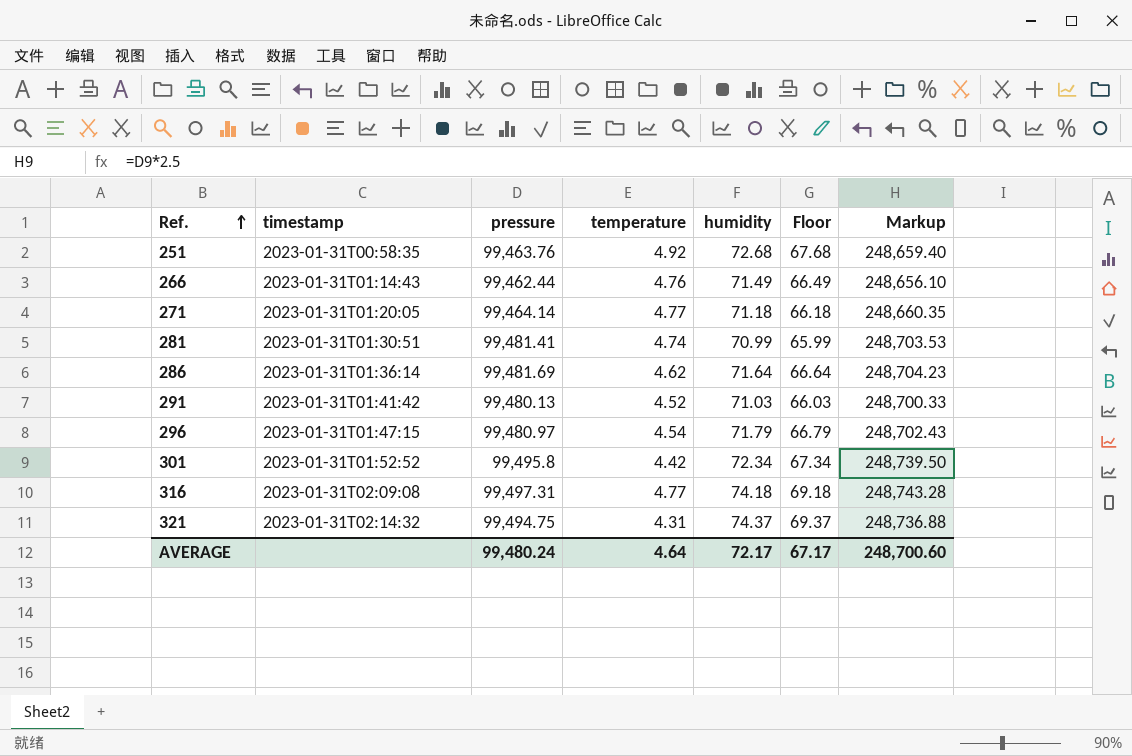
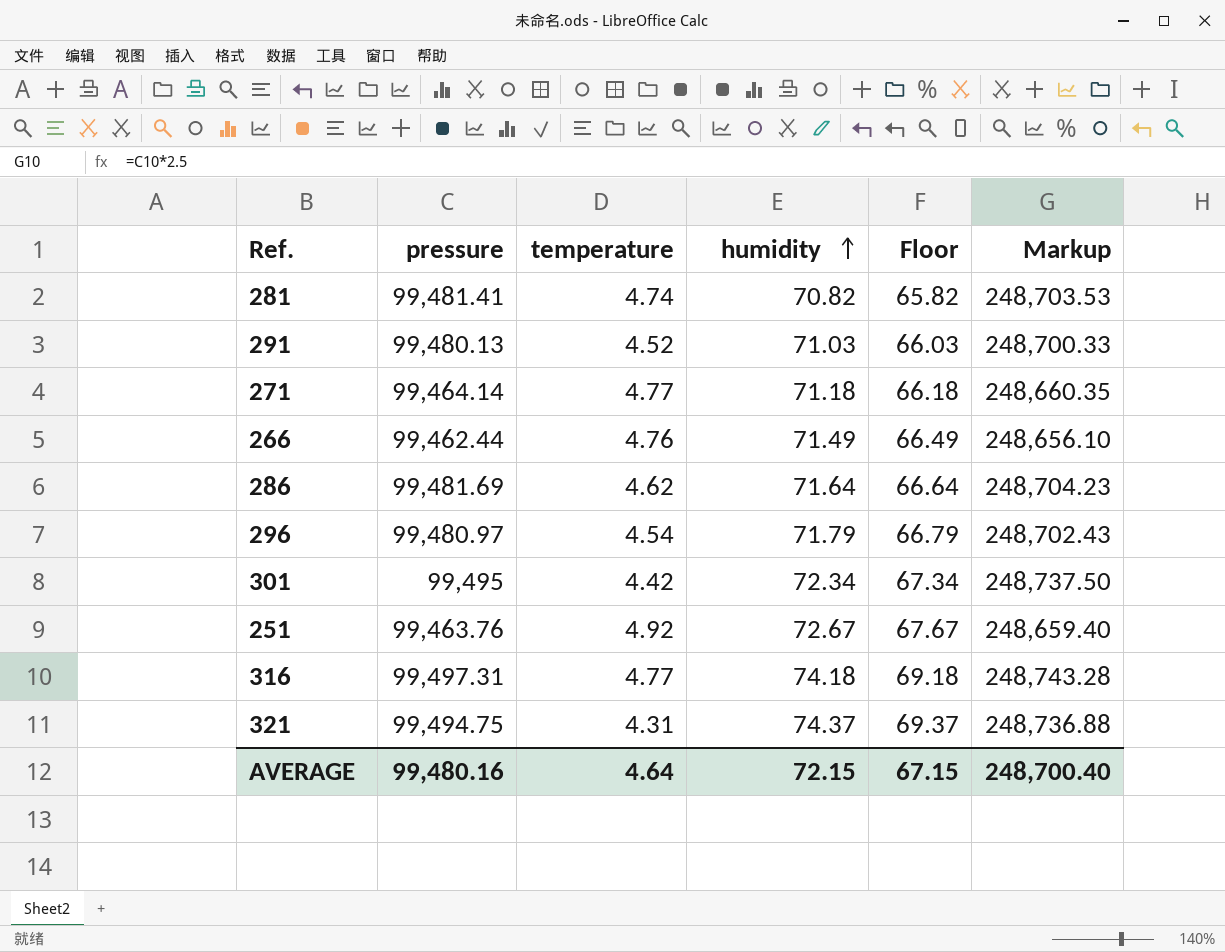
row order: Ref. ascending -> humidity ascending
column timestamp | position: 2 -> none
281 | humidity: 70.99 -> 70.82
281 | Floor: 65.99 -> 65.82
301 | pressure: 99,495.8 -> 99,495
301 | Markup: 248,739.50 -> 248,737.50
251 | humidity: 72.68 -> 72.67
251 | Floor: 67.68 -> 67.67
AVERAGE | pressure: 99,480.24 -> 99,480.16
AVERAGE | humidity: 72.17 -> 72.15
AVERAGE | Floor: 67.17 -> 67.15
AVERAGE | Markup: 248,700.60 -> 248,700.40

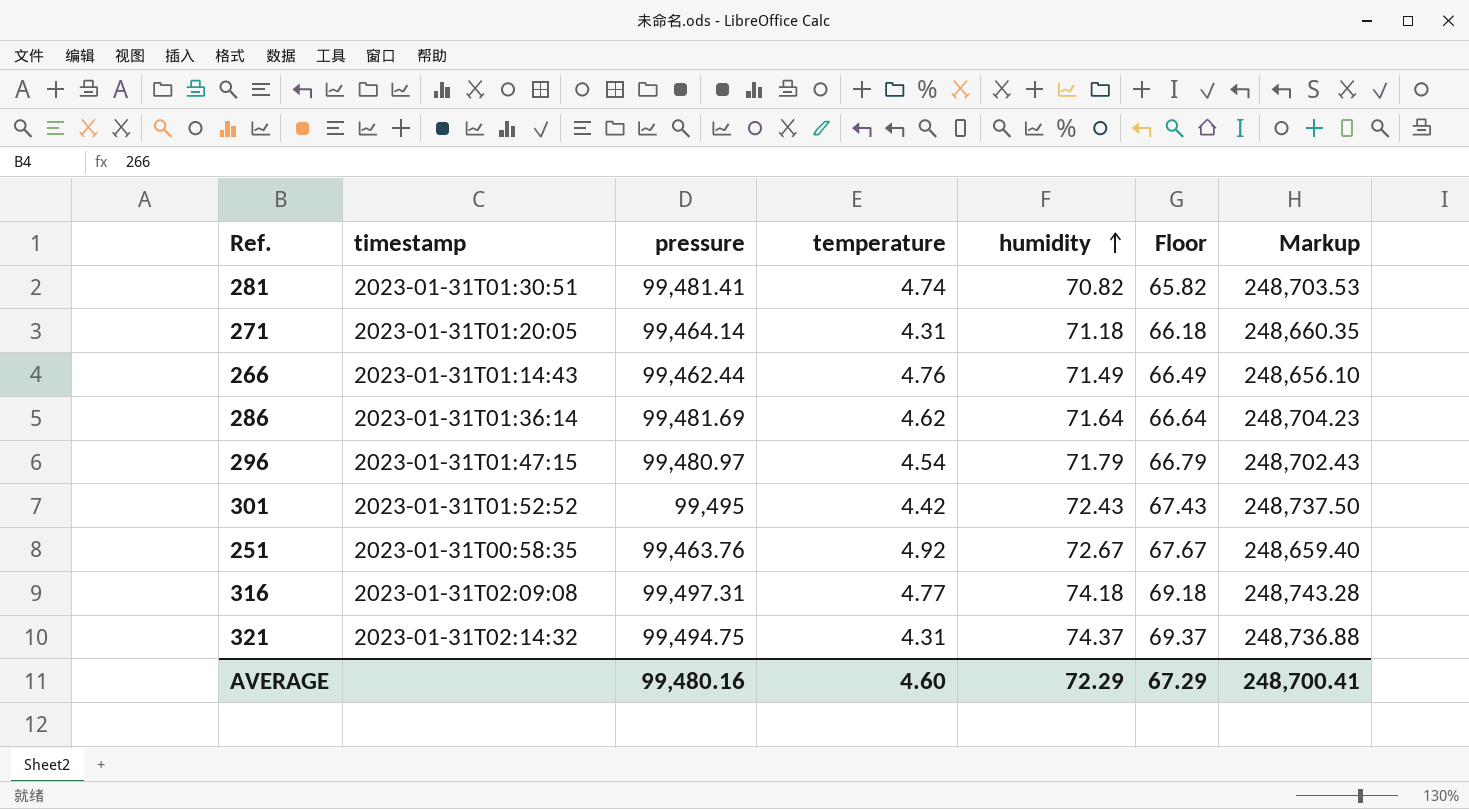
column timestamp | position: none -> 2
row 291: 99,480.13 | 4.52 | 71.03 | 66.03 | 248,700.33 -> none
271 | temperature: 4.77 -> 4.31
301 | humidity: 72.34 -> 72.43
301 | Floor: 67.34 -> 67.43
AVERAGE | temperature: 4.64 -> 4.60
AVERAGE | humidity: 72.15 -> 72.29
AVERAGE | Floor: 67.15 -> 67.29
AVERAGE | Markup: 248,700.40 -> 248,700.41

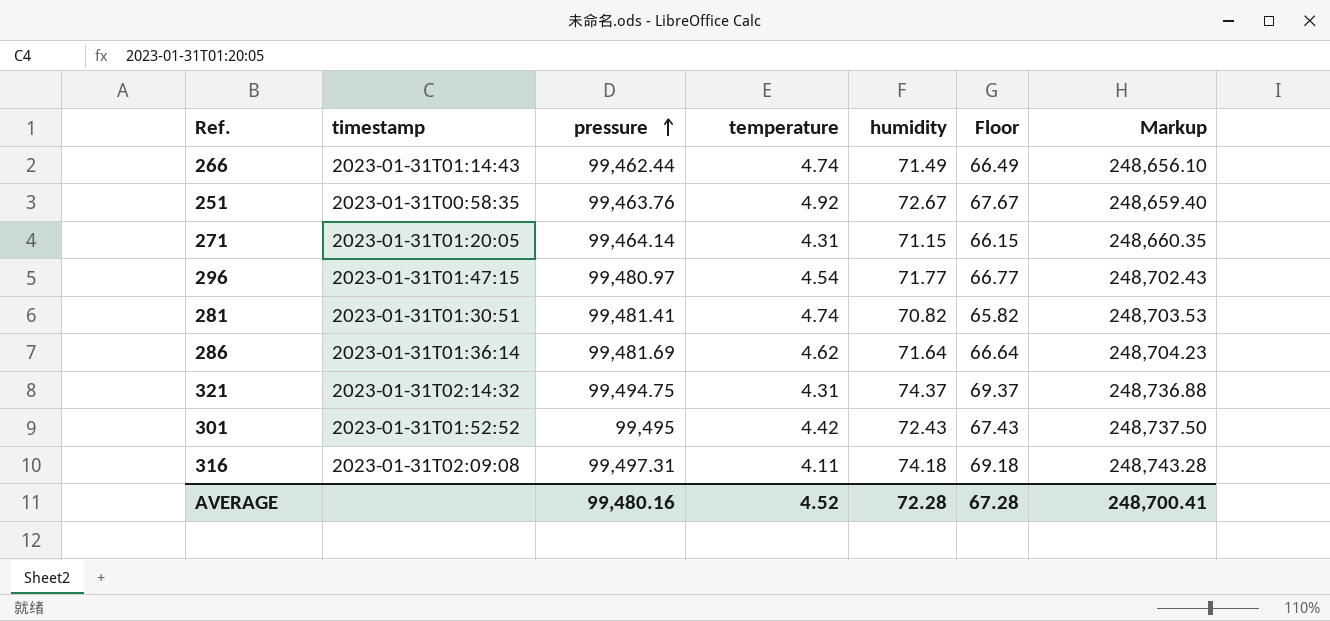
row order: humidity ascending -> pressure ascending
266 | temperature: 4.76 -> 4.74
271 | humidity: 71.18 -> 71.15
271 | Floor: 66.18 -> 66.15
296 | humidity: 71.79 -> 71.77
296 | Floor: 66.79 -> 66.77
316 | temperature: 4.77 -> 4.11
AVERAGE | temperature: 4.60 -> 4.52
AVERAGE | humidity: 72.29 -> 72.28
AVERAGE | Floor: 67.29 -> 67.28

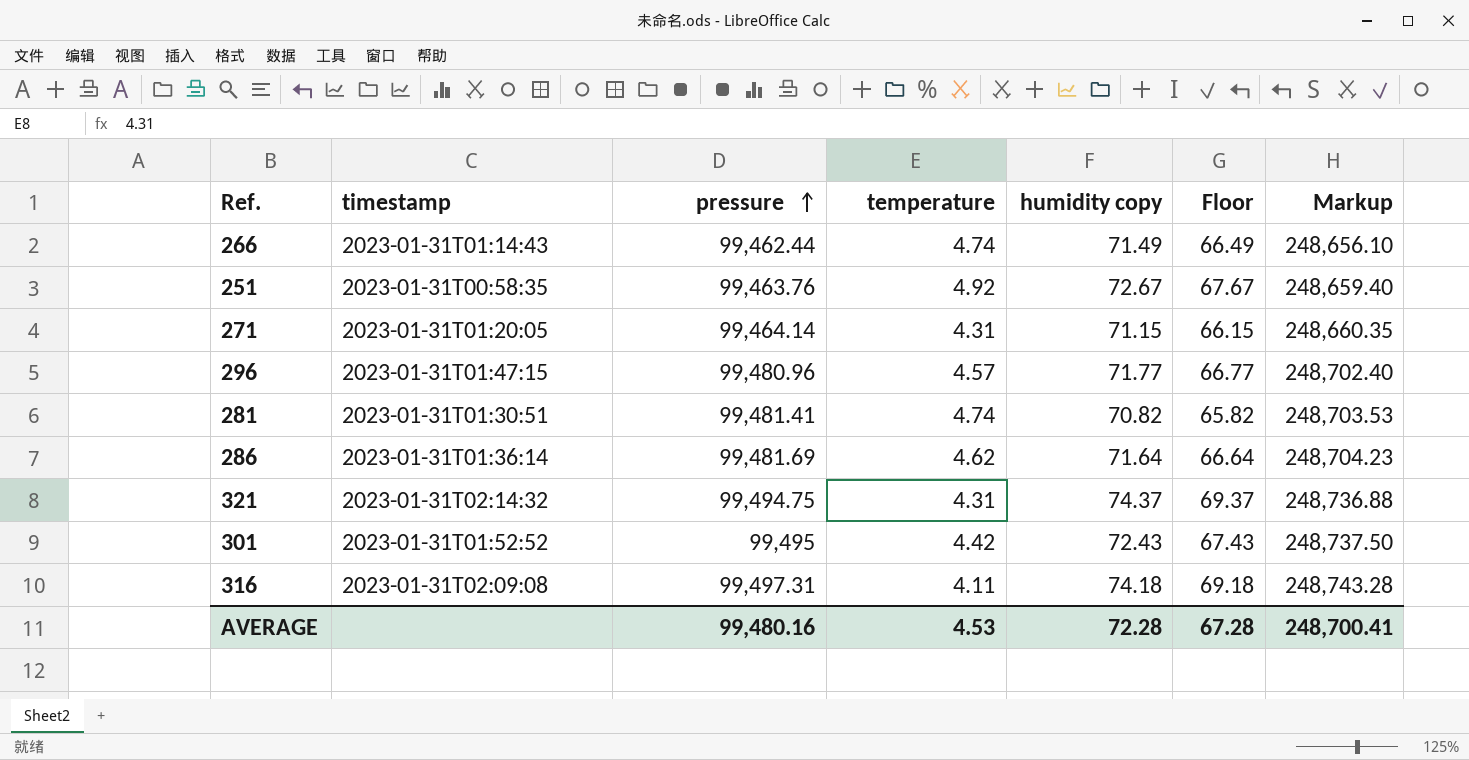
column name: humidity -> humidity copy
296 | pressure: 99,480.97 -> 99,480.96
296 | temperature: 4.54 -> 4.57
296 | Markup: 248,702.43 -> 248,702.40
AVERAGE | temperature: 4.52 -> 4.53

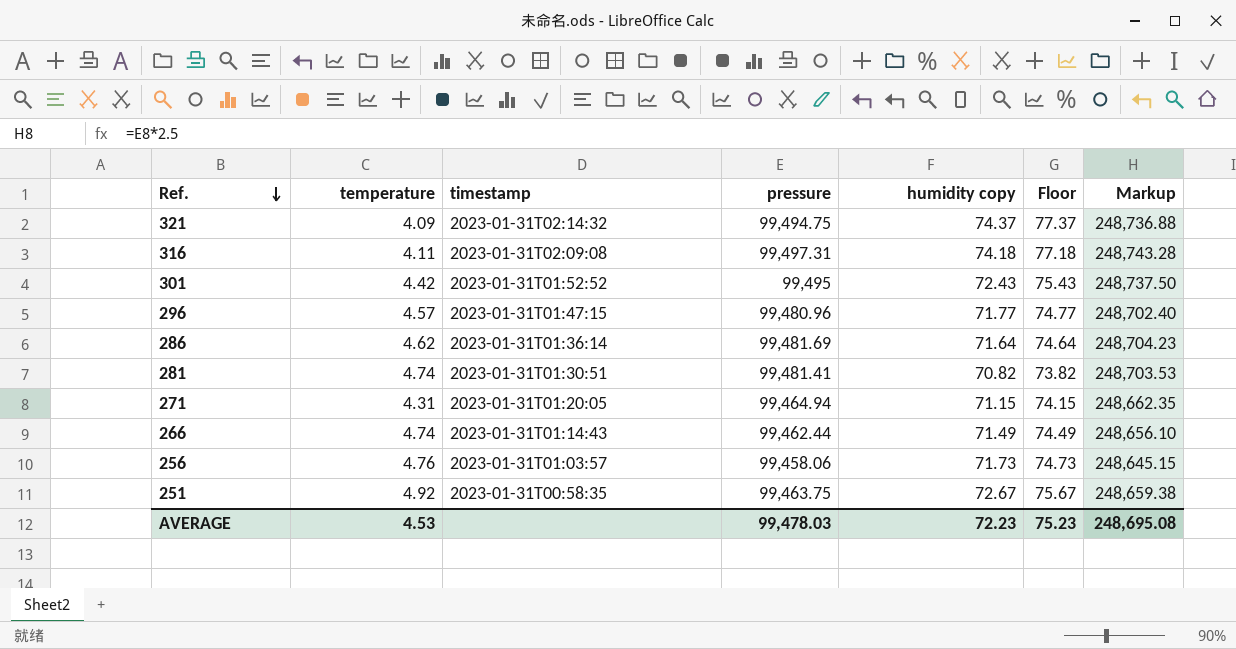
row order: pressure ascending -> Ref. descending
column temperature | position: 4 -> 2
column Floor | formula: [humidity copy] - 5 -> [humidity copy] + 3
321 | temperature: 4.31 -> 4.09
271 | pressure: 99,464.14 -> 99,464.94
271 | Markup: 248,660.35 -> 248,662.35
row 256: none -> 4.76 | 2023-01-31T01:03:57 | 99,458.06 | 71.73 | 74.73 | 248,645.15
251 | pressure: 99,463.76 -> 99,463.75
251 | Markup: 248,659.40 -> 248,659.38
AVERAGE | pressure: 99,480.16 -> 99,478.03
AVERAGE | humidity copy: 72.28 -> 72.23
AVERAGE | Floor: 67.28 -> 75.23
AVERAGE | Markup: 248,700.41 -> 248,695.08

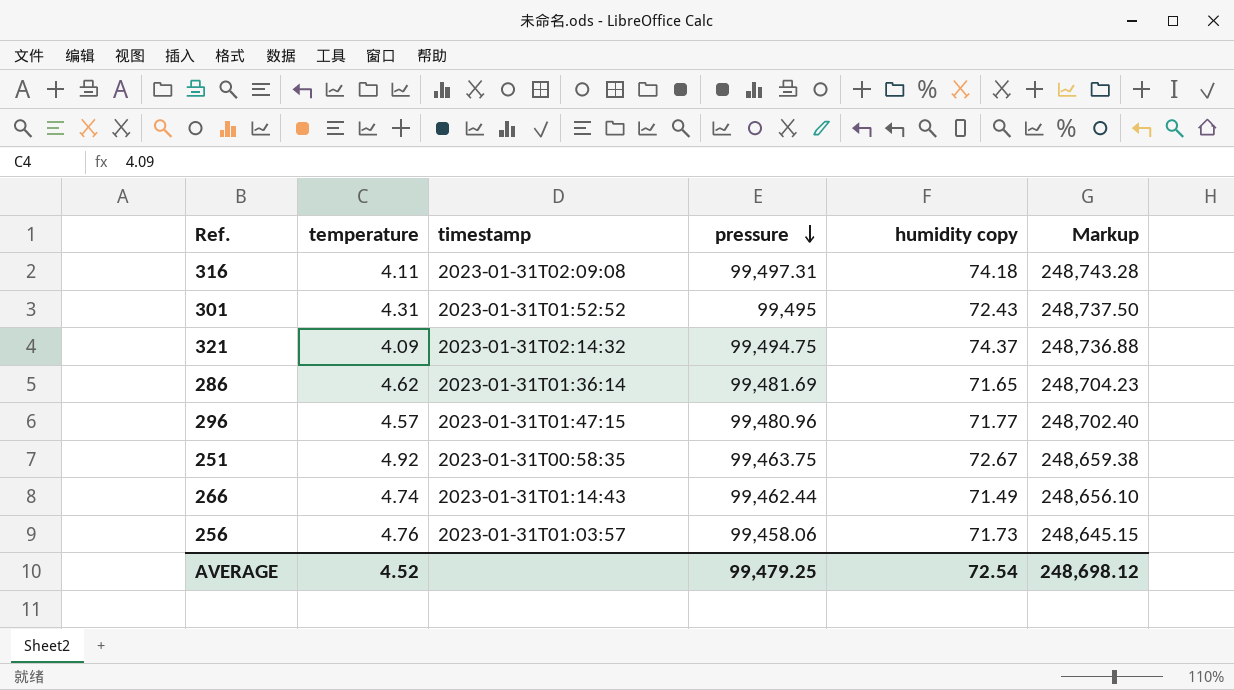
row order: Ref. descending -> pressure descending
column Floor | formula: [humidity copy] + 3 -> none
row 281: 4.74 | 2023-01-31T01:30:51 | 99,481.41 | 70.82 | 73.82 | 248,703.53 -> none
row 271: 4.31 | 2023-01-31T01:20:05 | 99,464.94 | 71.15 | 74.15 | 248,662.35 -> none
301 | temperature: 4.42 -> 4.31
286 | humidity copy: 71.64 -> 71.65
AVERAGE | temperature: 4.53 -> 4.52
AVERAGE | pressure: 99,478.03 -> 99,479.25
AVERAGE | humidity copy: 72.23 -> 72.54
AVERAGE | Markup: 248,695.08 -> 248,698.12

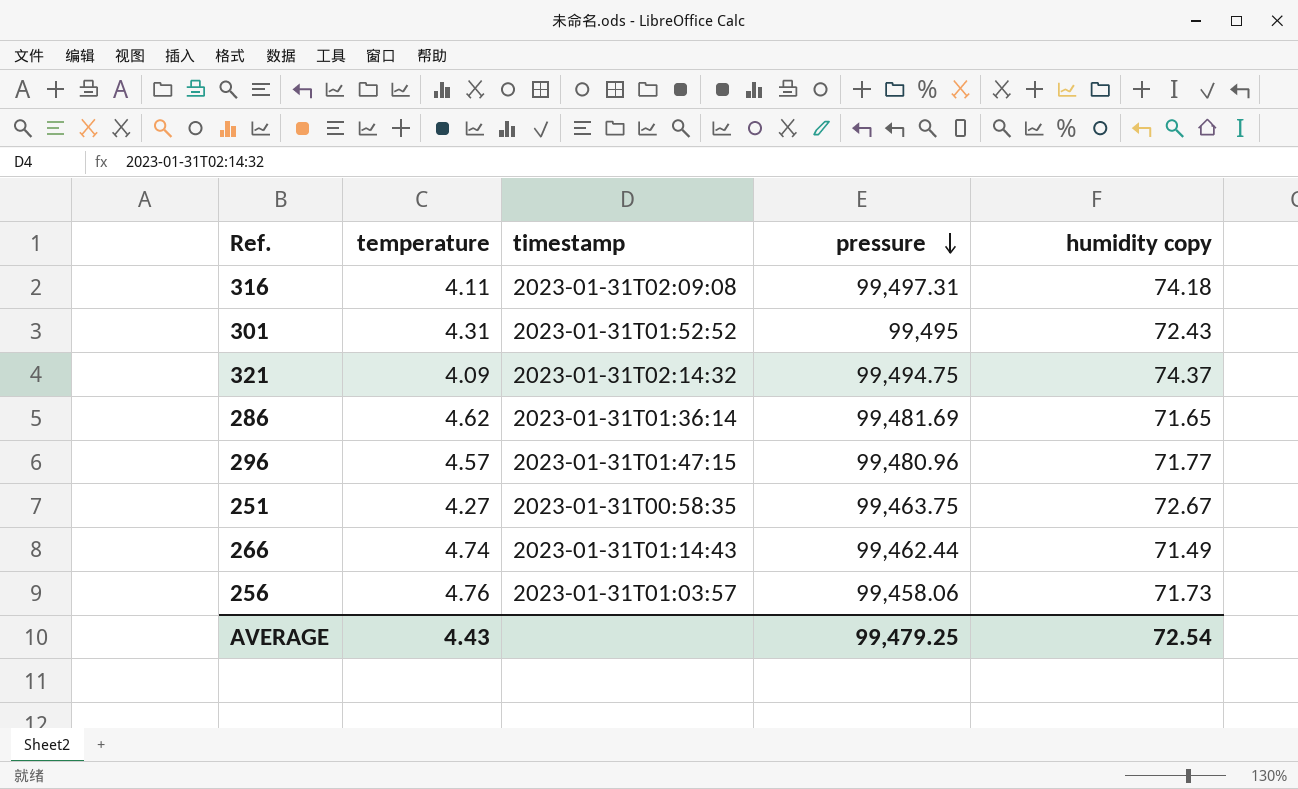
column Markup | formula: [pressure] * 2.5 -> none
251 | temperature: 4.92 -> 4.27
AVERAGE | temperature: 4.52 -> 4.43

